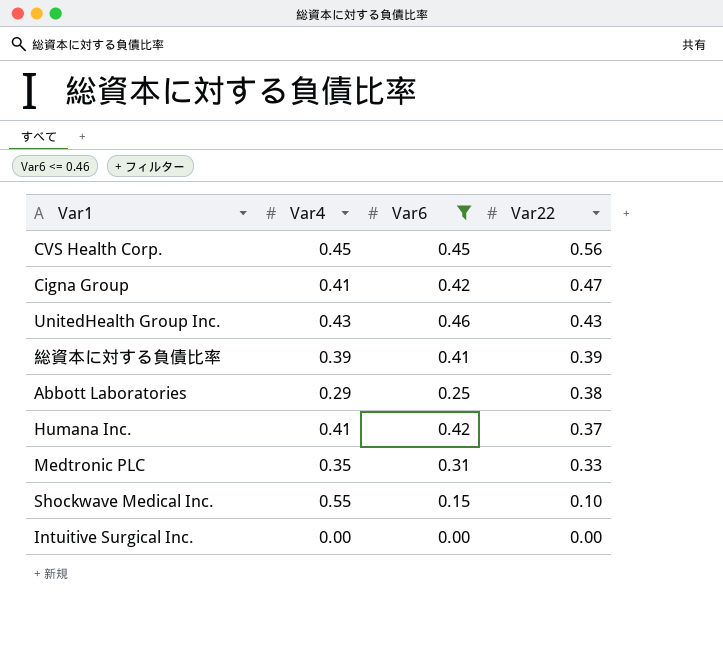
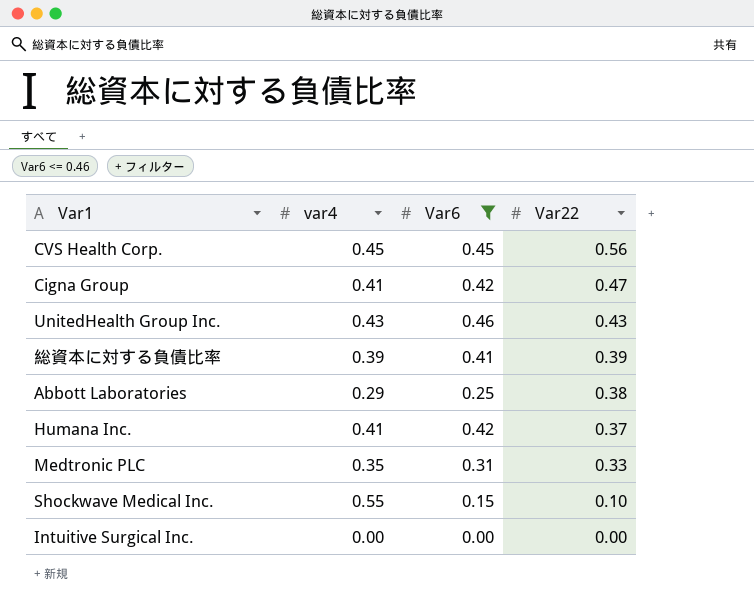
column name: Var4 -> var4

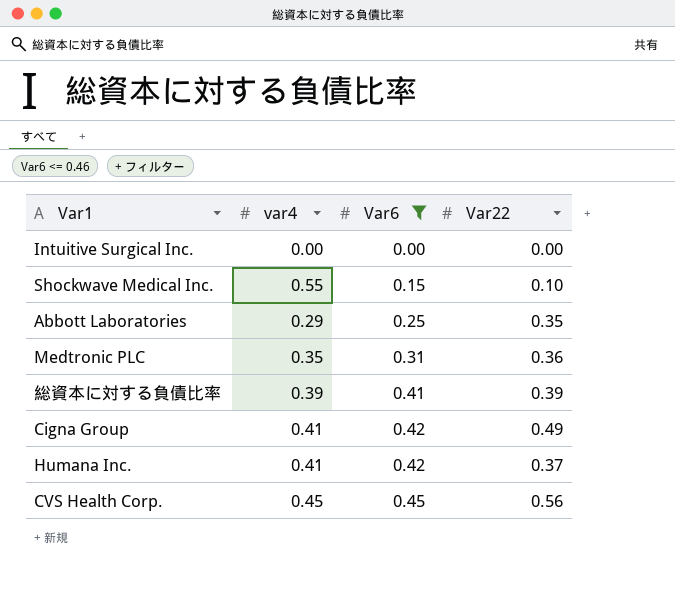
row order: Var22 descending -> Var6 ascending
row UnitedHealth Group Inc.: 0.43 | 0.46 | 0.43 -> none
Abbott Laboratories | Var22: 0.38 -> 0.35
Medtronic PLC | Var22: 0.33 -> 0.36
Cigna Group | Var22: 0.47 -> 0.49

